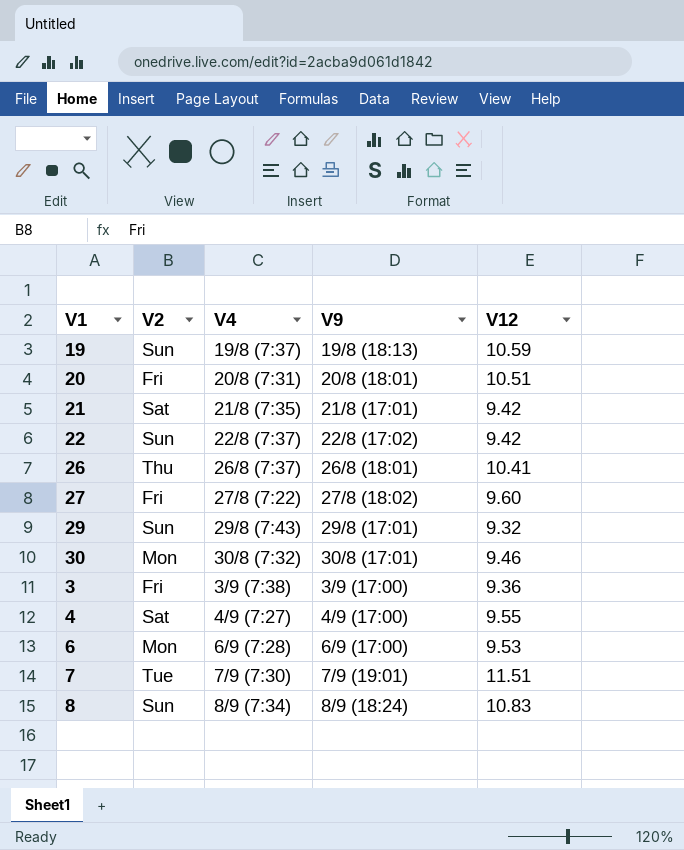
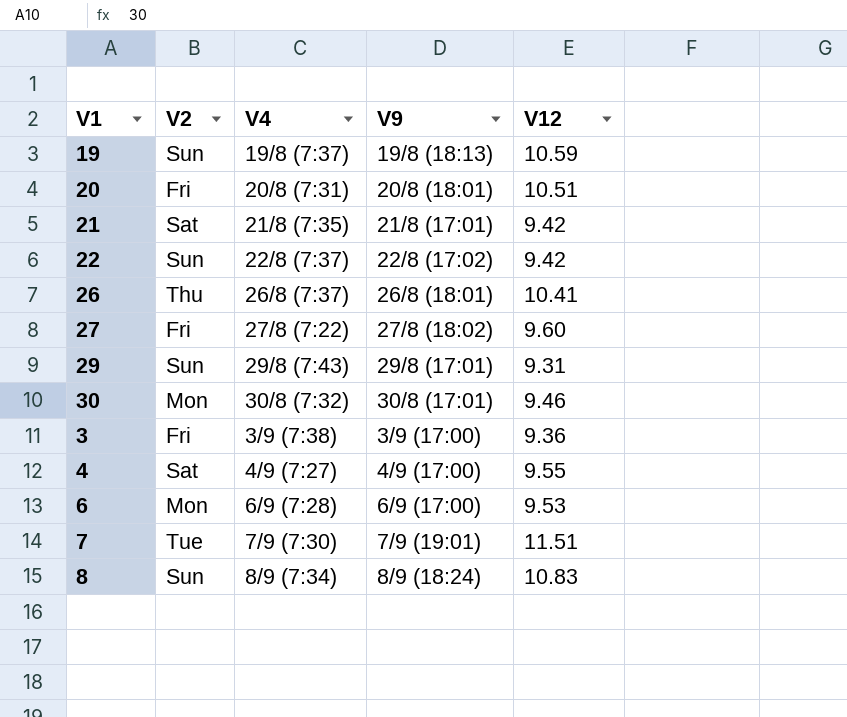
29 | V12: 9.32 -> 9.31

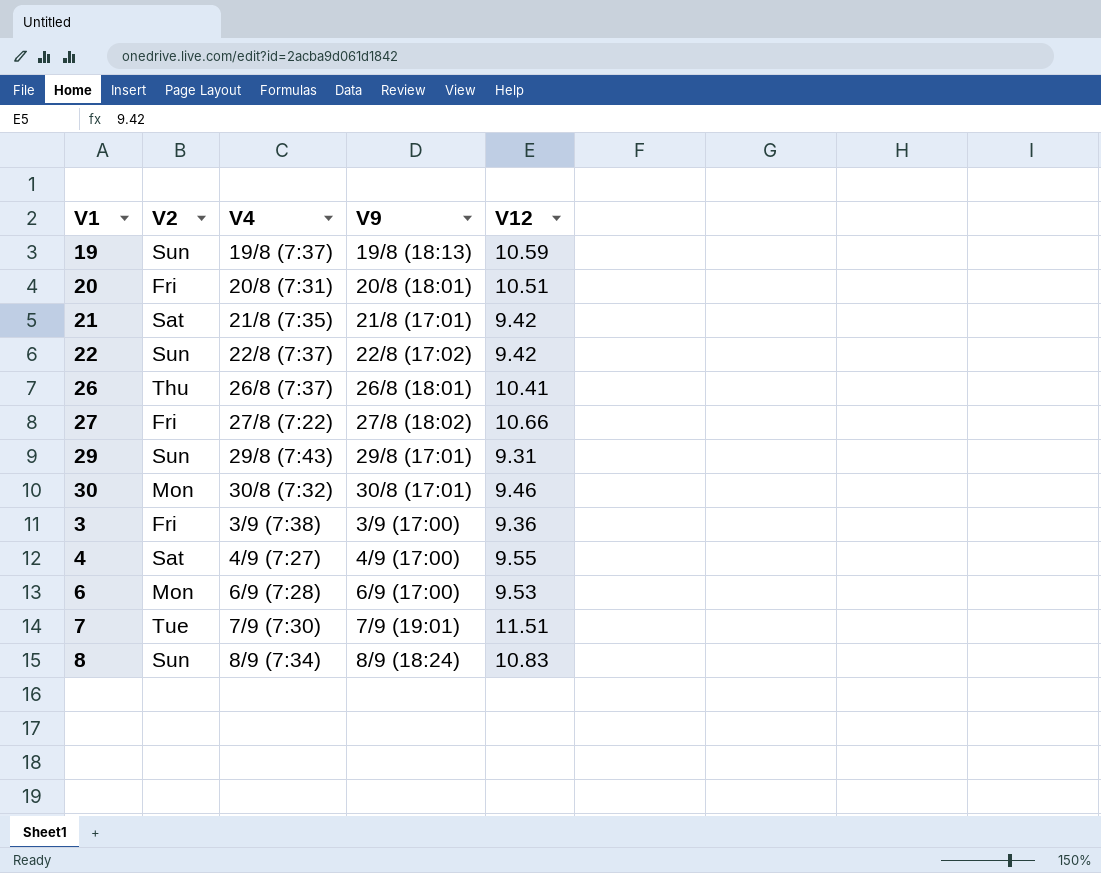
27 | V12: 9.60 -> 10.66

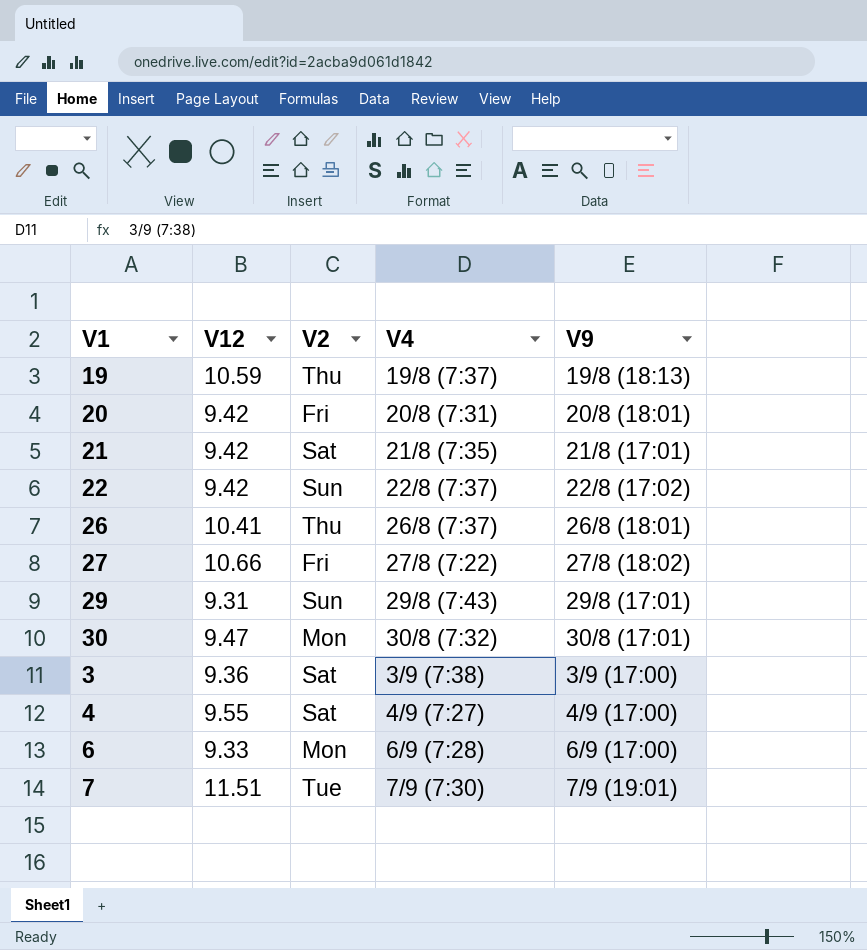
column V12 | position: 5 -> 2
row 8: Sun | 8/9 (7:34) | 8/9 (18:24) | 10.83 -> none
19 | V2: Sun -> Thu
20 | V12: 10.51 -> 9.42
30 | V12: 9.46 -> 9.47
3 | V2: Fri -> Sat
6 | V12: 9.53 -> 9.33

